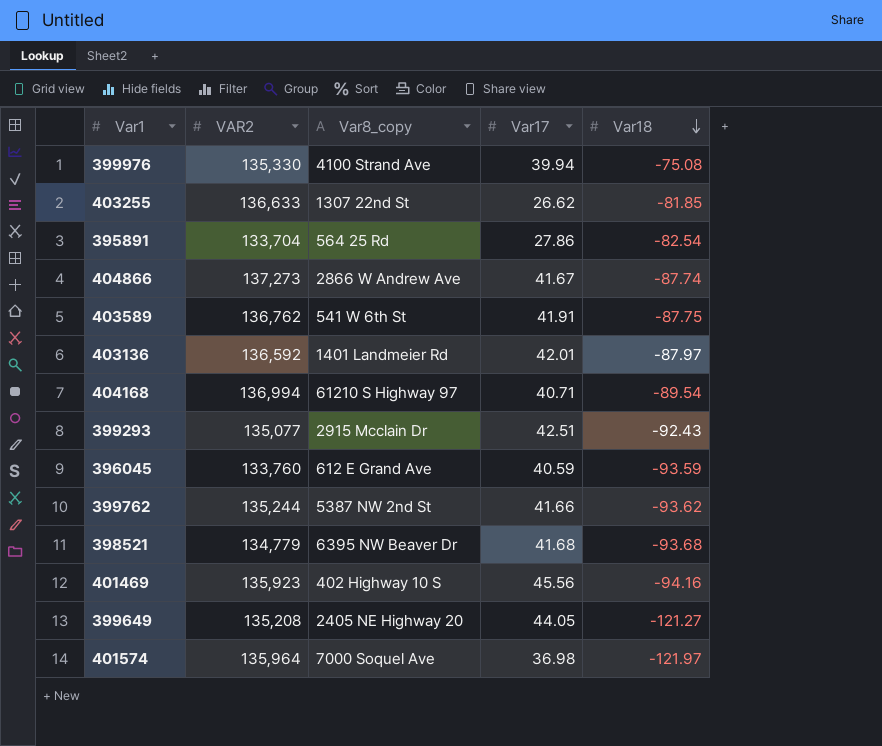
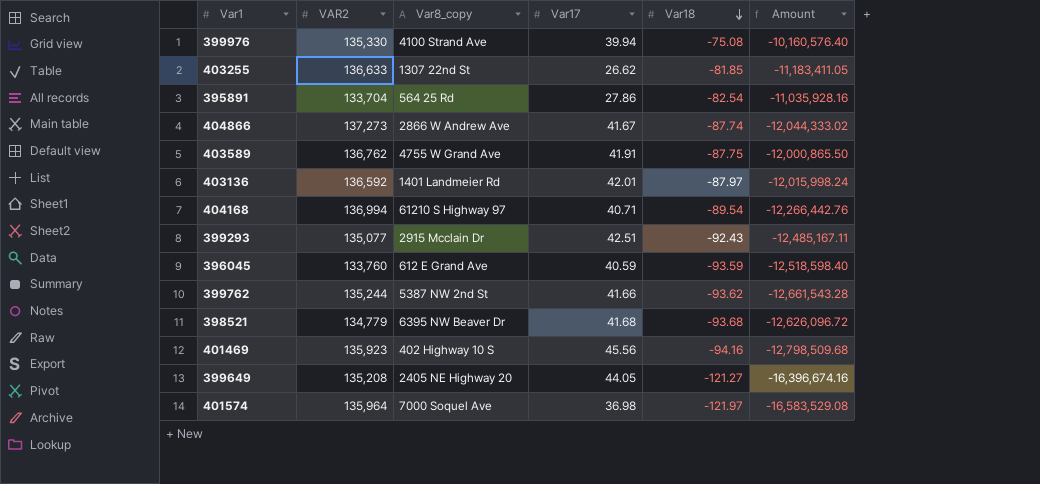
column Amount | formula: none -> [VAR2] * [Var18]
403589 | Var8_copy: 541 W 6th St -> 4755 W Grand Ave

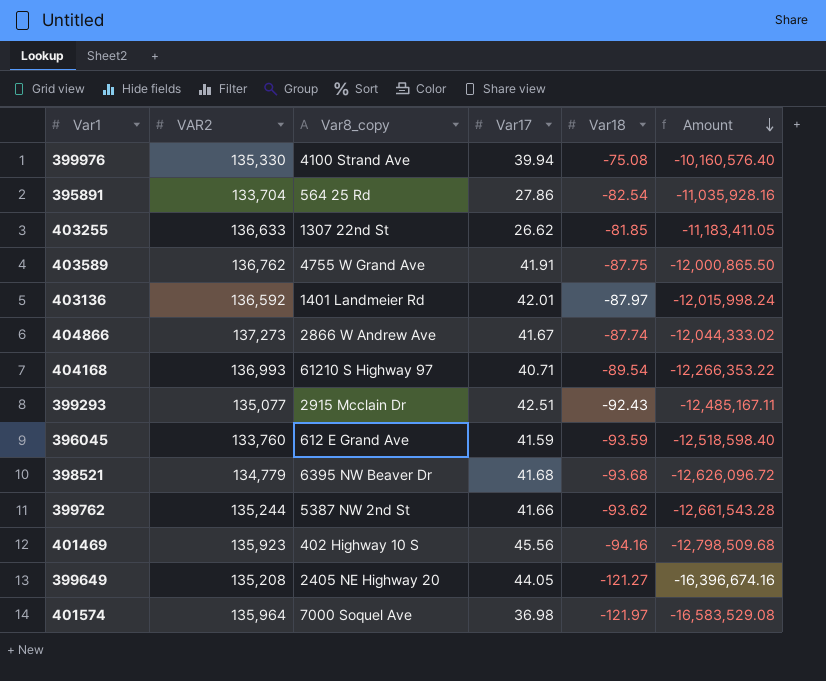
row order: Var18 descending -> Amount descending
404168 | VAR2: 136,994 -> 136,993
404168 | Amount: -12,266,442.76 -> -12,266,353.22
396045 | Var17: 40.59 -> 41.59

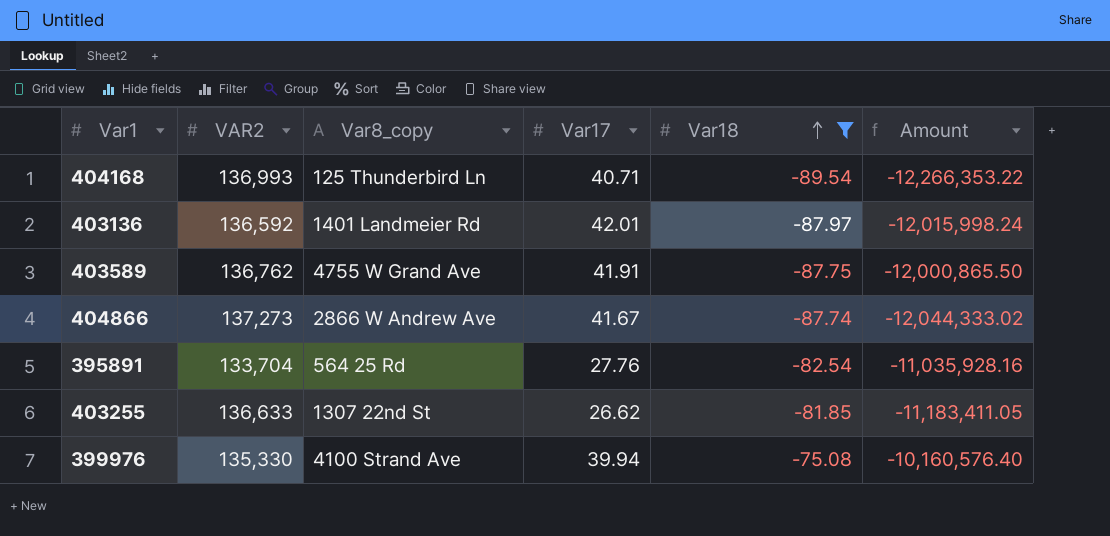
filter: none -> Var18 >= -89.54
row order: Amount descending -> Var18 ascending
404168 | Var8_copy: 61210 S Highway 97 -> 125 Thunderbird Ln
395891 | Var17: 27.86 -> 27.76

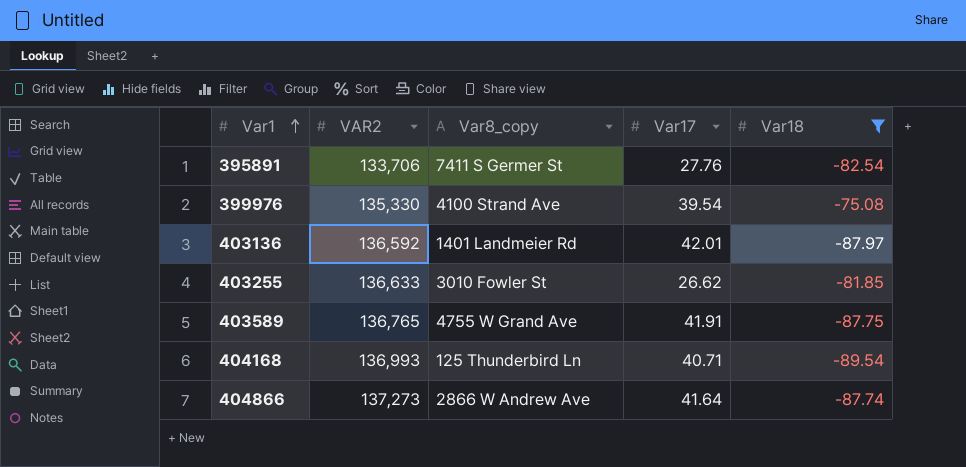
row order: Var18 ascending -> Var1 ascending
column Amount | formula: [VAR2] * [Var18] -> none
395891 | VAR2: 133,704 -> 133,706
395891 | Var8_copy: 564 25 Rd -> 7411 S Germer St
399976 | Var17: 39.94 -> 39.54
403255 | Var8_copy: 1307 22nd St -> 3010 Fowler St
403589 | VAR2: 136,762 -> 136,765
404866 | Var17: 41.67 -> 41.64

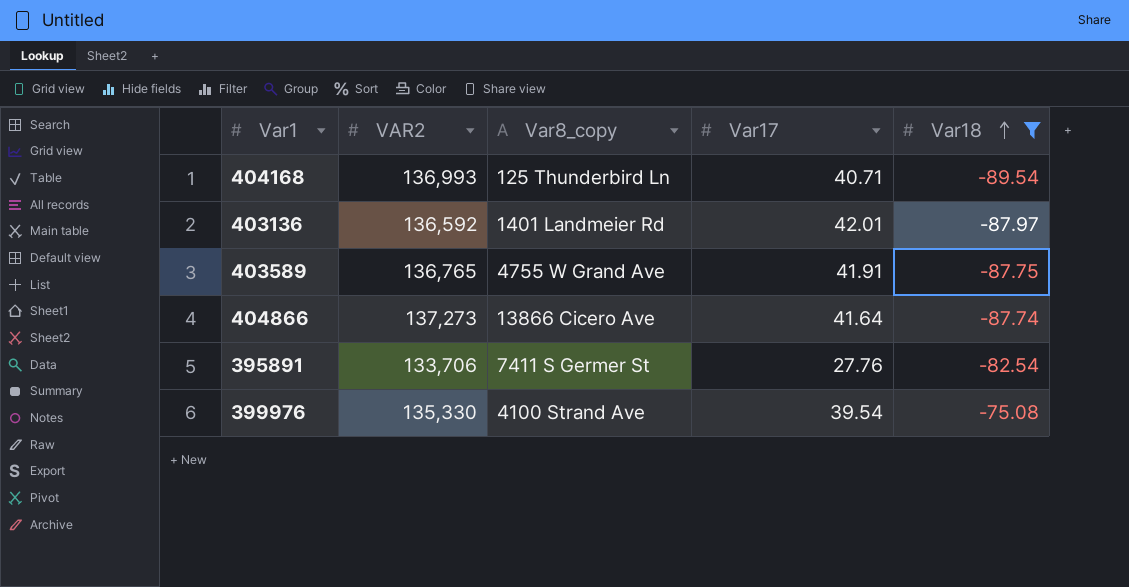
row order: Var1 ascending -> Var18 ascending
row 403255: 136,633 | 3010 Fowler St | 26.62 | -81.85 -> none
404866 | Var8_copy: 2866 W Andrew Ave -> 13866 Cicero Ave

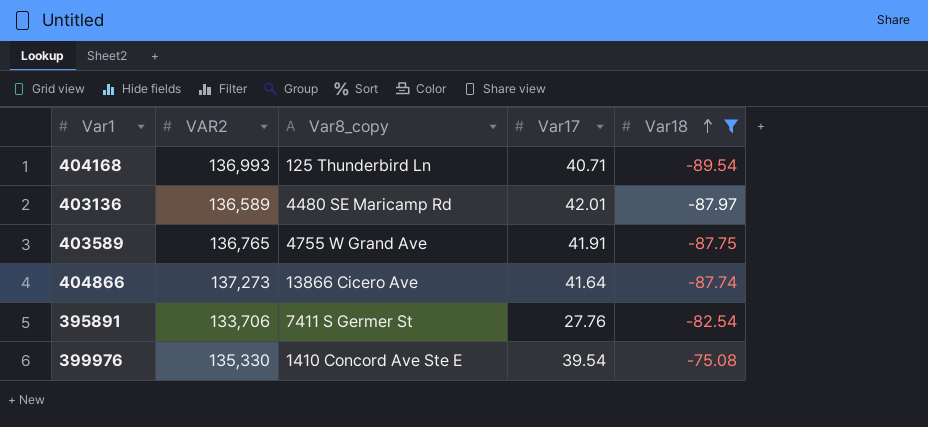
403136 | VAR2: 136,592 -> 136,589
403136 | Var8_copy: 1401 Landmeier Rd -> 4480 SE Maricamp Rd
399976 | Var8_copy: 4100 Strand Ave -> 1410 Concord Ave Ste E

